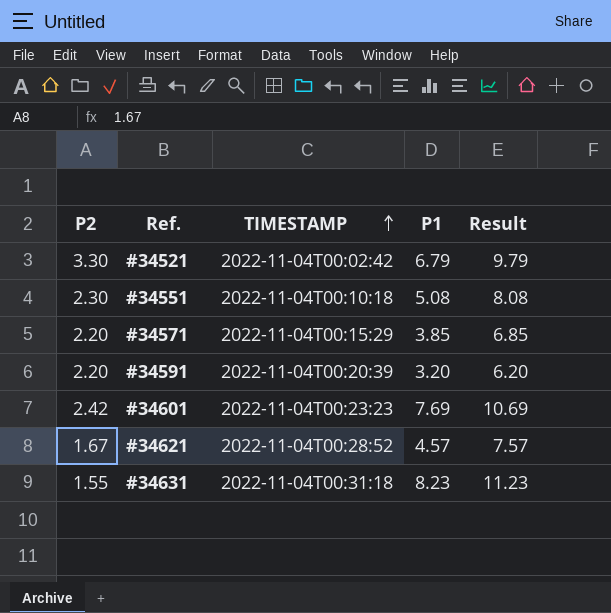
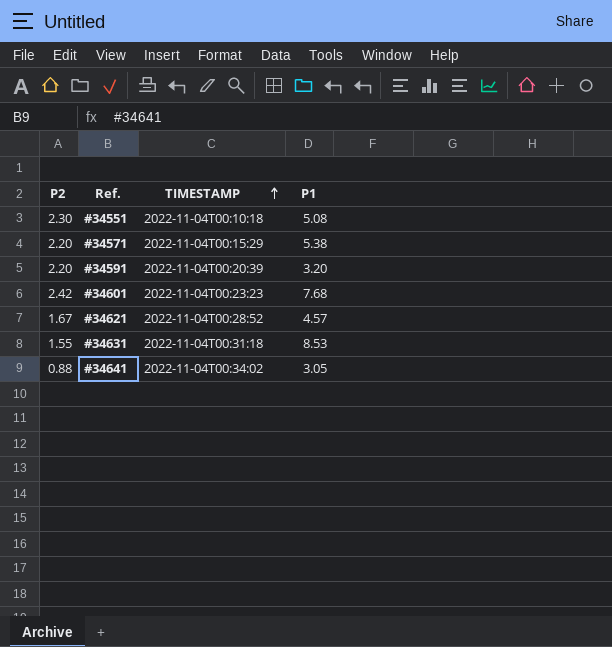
column Result | formula: [P1] + 3 -> none
row #34521: 3.30 | 2022-11-04T00:02:42 | 6.79 | 9.79 -> none
#34571 | P1: 3.85 -> 5.38
#34601 | P1: 7.69 -> 7.68
#34631 | P1: 8.23 -> 8.53
row #34641: none -> 0.88 | 2022-11-04T00:34:02 | 3.05

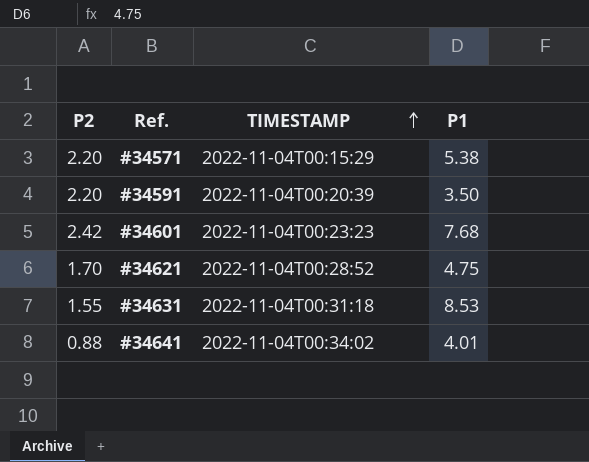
row #34551: 2.30 | 2022-11-04T00:10:18 | 5.08 -> none
#34591 | P1: 3.20 -> 3.50
#34621 | P2: 1.67 -> 1.70
#34621 | P1: 4.57 -> 4.75
#34641 | P1: 3.05 -> 4.01

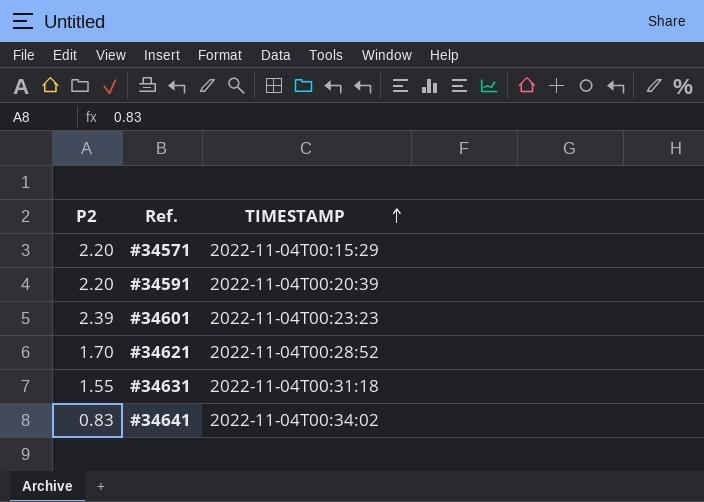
column P1 | position: 4 -> none
#34601 | P2: 2.42 -> 2.39
#34641 | P2: 0.88 -> 0.83

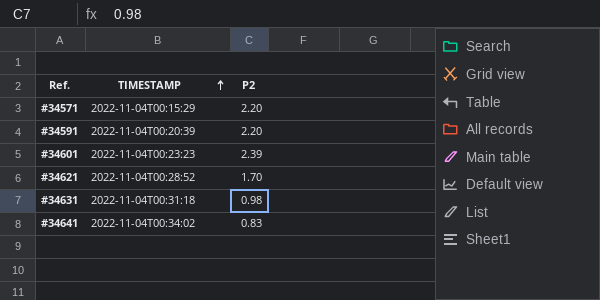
column P2 | position: 1 -> 3
#34631 | P2: 1.55 -> 0.98

